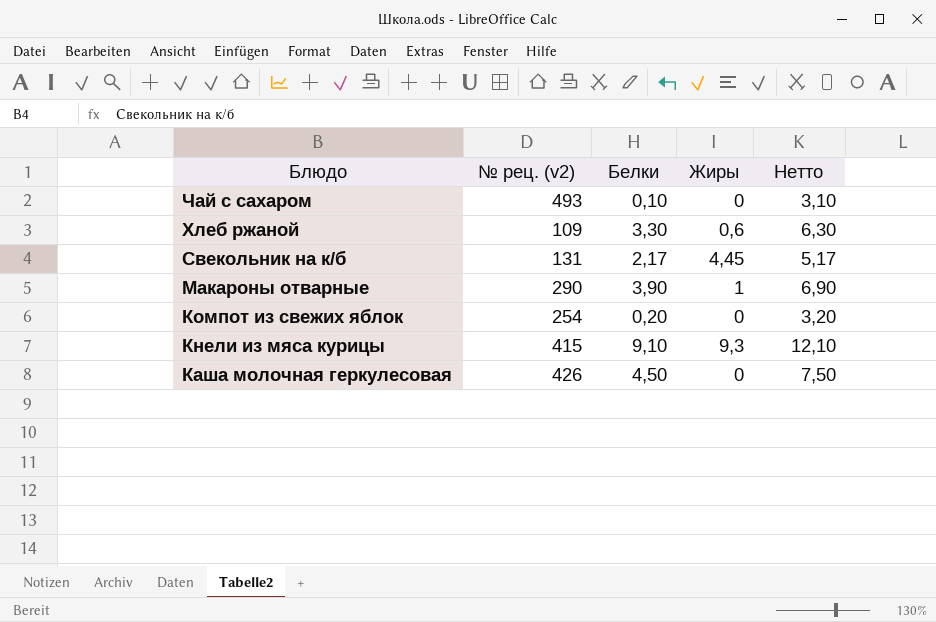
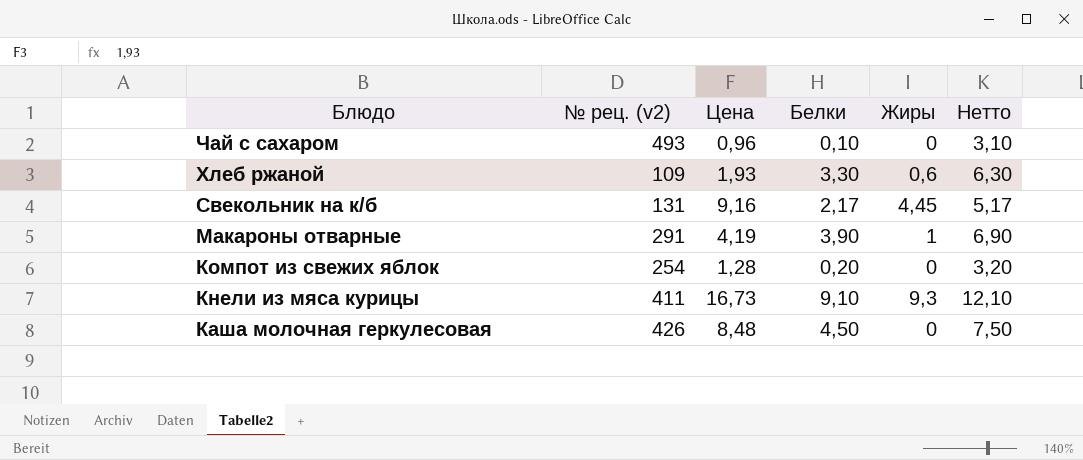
column Цена | position: none -> 3
Макароны отварные | № рец. (v2): 290 -> 291
Кнели из мяса курицы | № рец. (v2): 415 -> 411

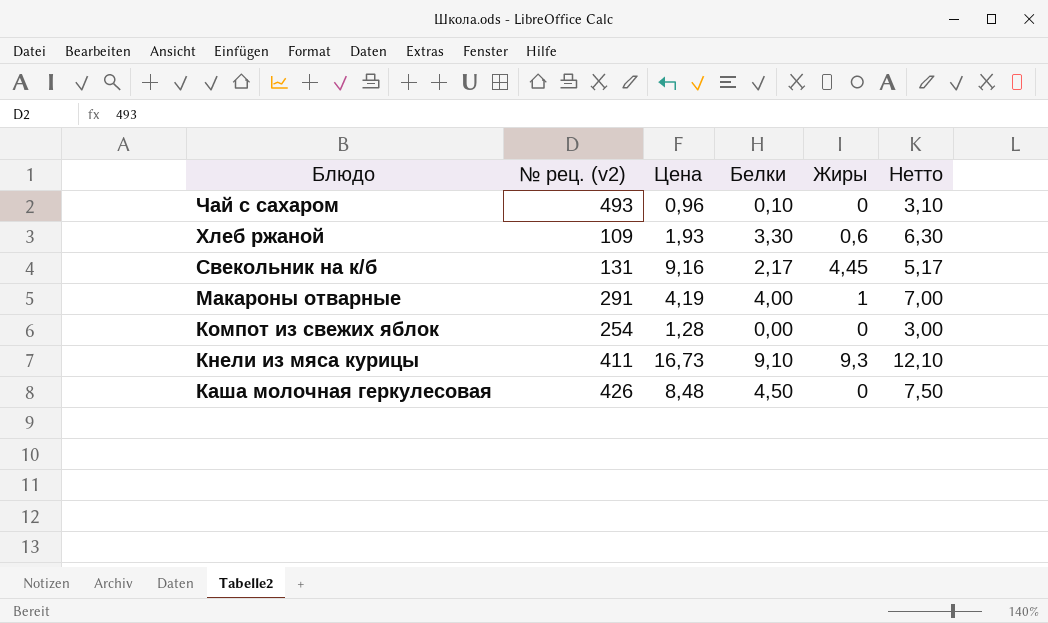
Макароны отварные | Белки: 3,90 -> 4,00
Макароны отварные | Нетто: 6,90 -> 7,00
Компот из свежих яблок | Белки: 0,20 -> 0,00
Компот из свежих яблок | Нетто: 3,20 -> 3,00

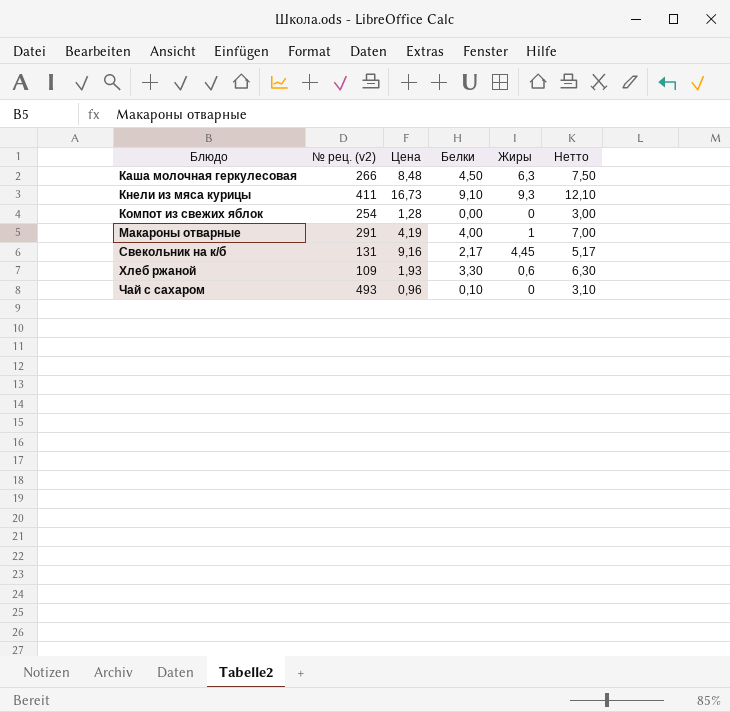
row order: Блюдо descending -> Блюдо ascending
Каша молочная геркулесовая | № рец. (v2): 426 -> 266
Каша молочная геркулесовая | Жиры: 0 -> 6,3

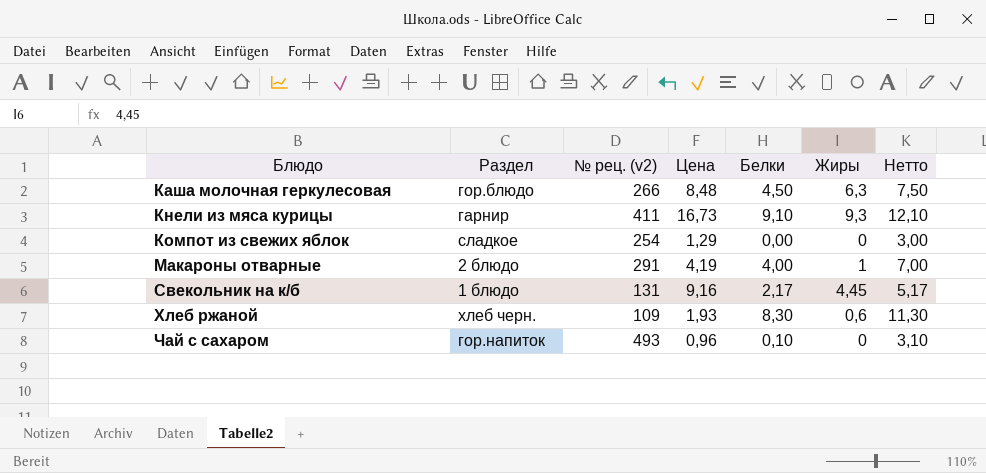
column Раздел | position: none -> 2
Компот из свежих яблок | Цена: 1,28 -> 1,29
Хлеб ржаной | Белки: 3,30 -> 8,30
Хлеб ржаной | Нетто: 6,30 -> 11,30

